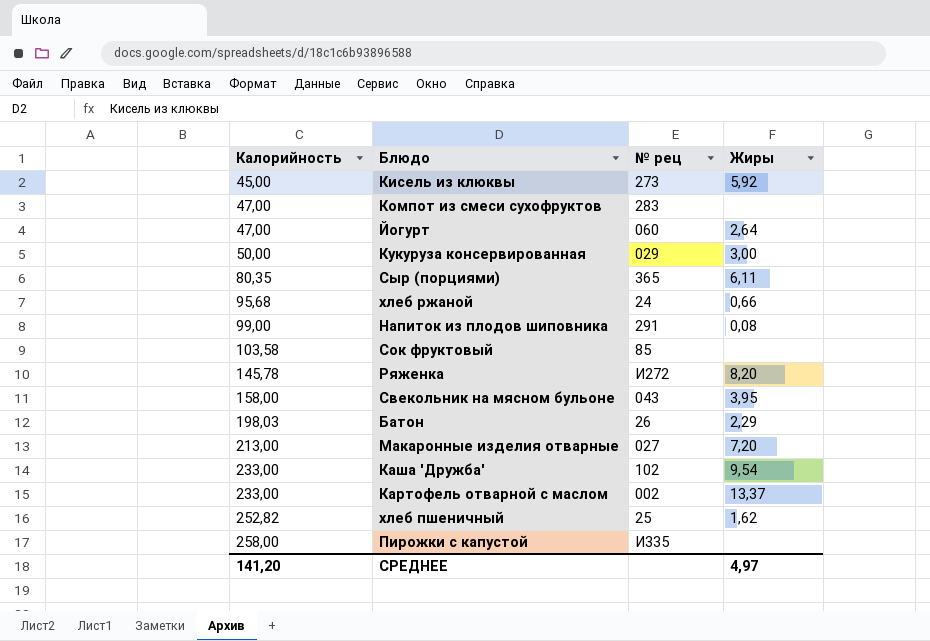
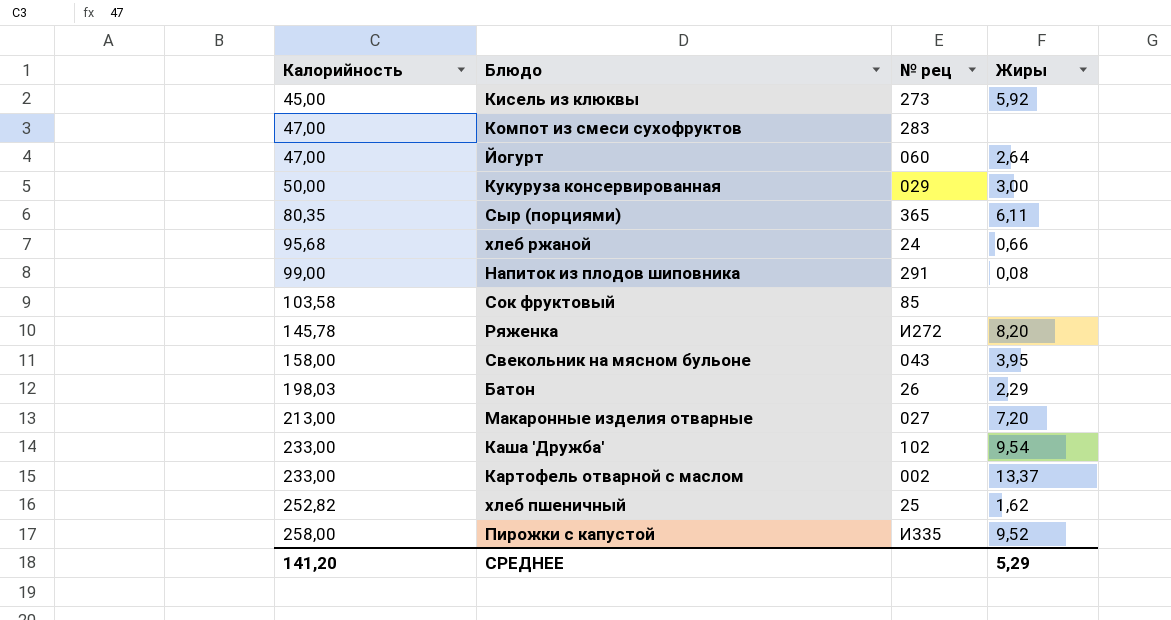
Пирожки с капустой | Жиры: none -> 9,52
СРЕДНЕЕ | Жиры: 4,97 -> 5,29

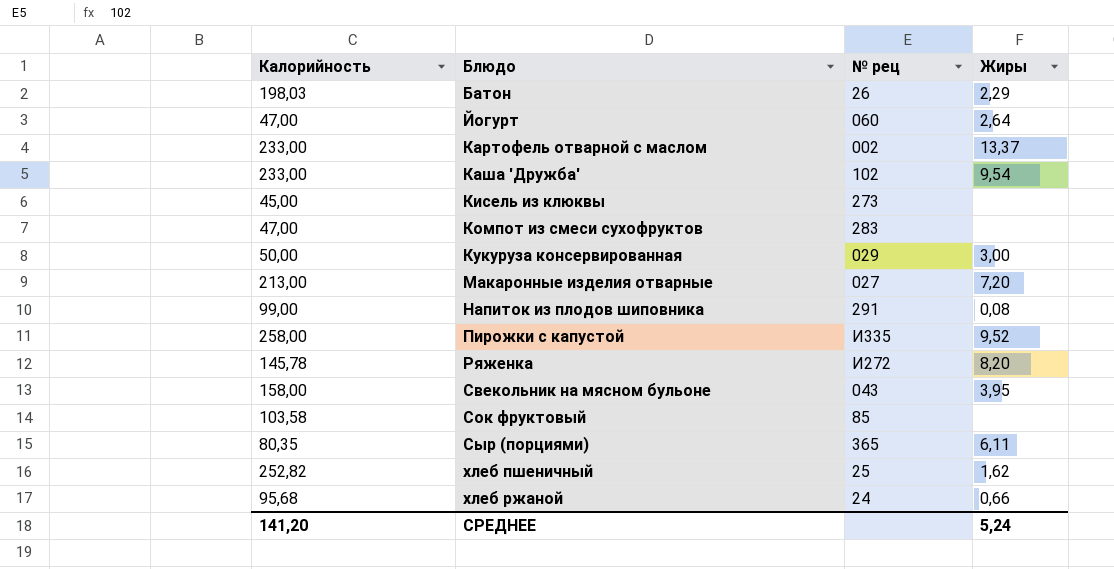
row order: Калорийность ascending -> Блюдо ascending
Кисель из клюквы | Жиры: 5,92 -> none
СРЕДНЕЕ | Жиры: 5,29 -> 5,24

